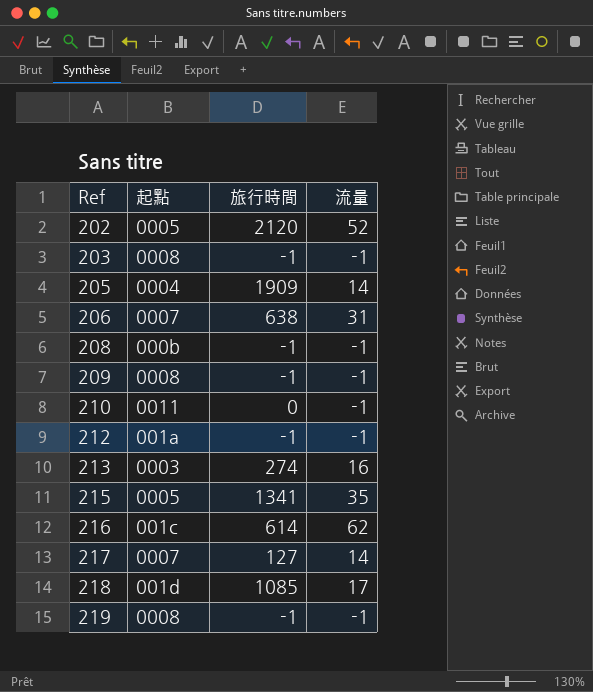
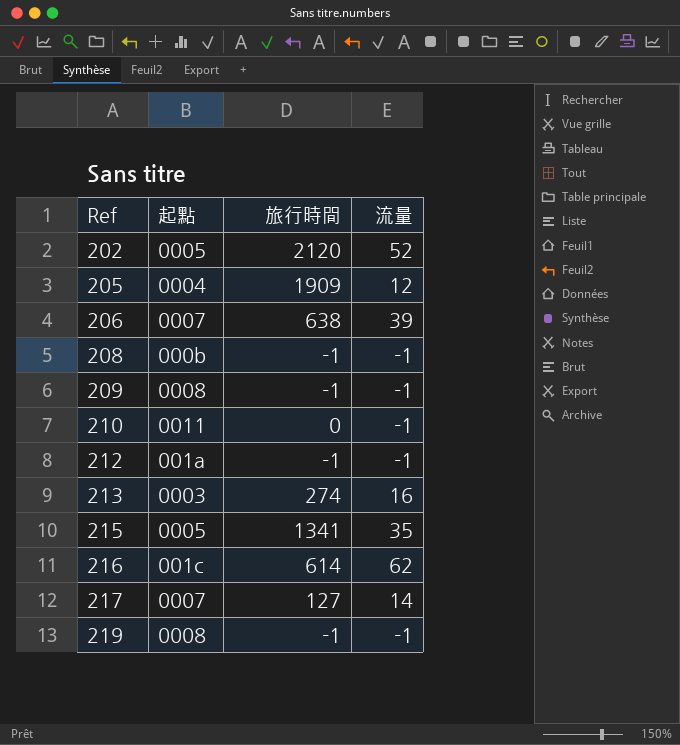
row 203: 0008 | -1 | -1 -> none
row 218: 001d | 1085 | 17 -> none
205 | 流量: 14 -> 12
206 | 流量: 31 -> 39

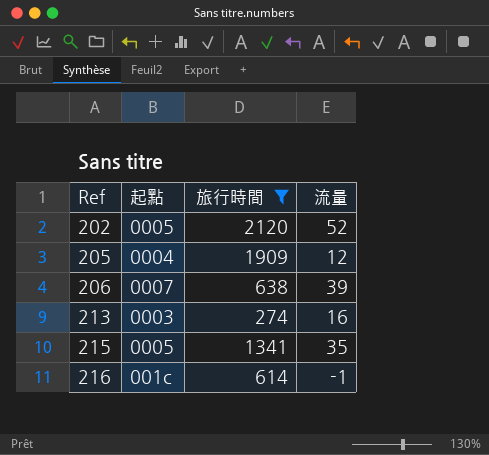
filter: none -> 旅行時間 >= 274
216 | 流量: 62 -> -1

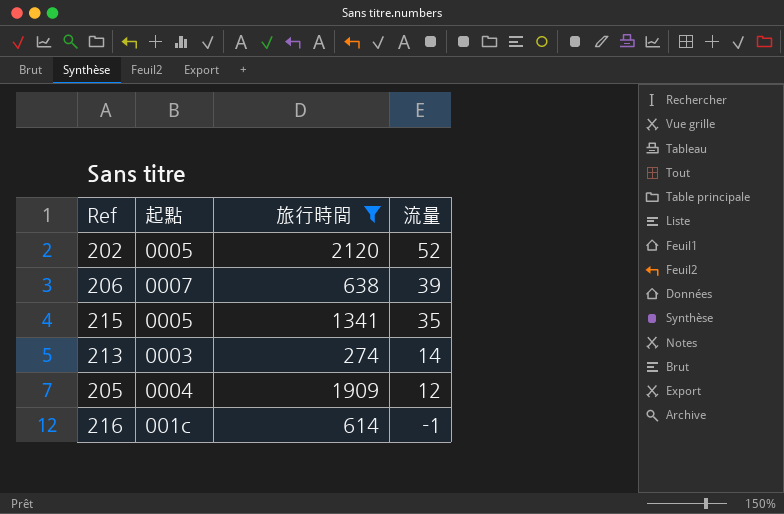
row order: Ref ascending -> 流量 descending
213 | 流量: 16 -> 14

